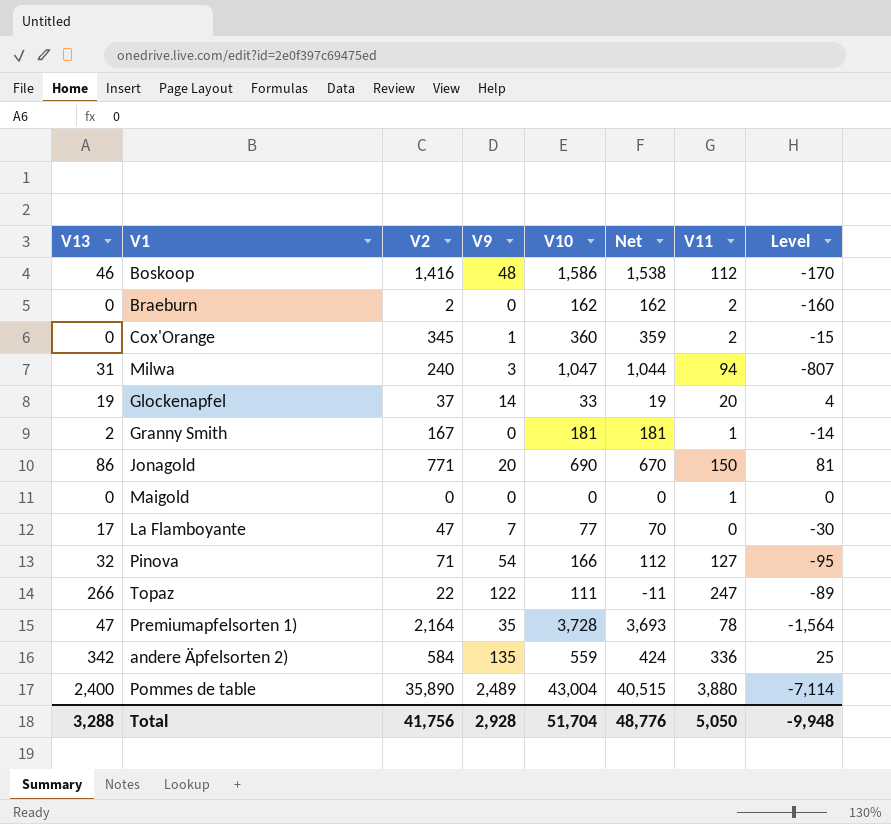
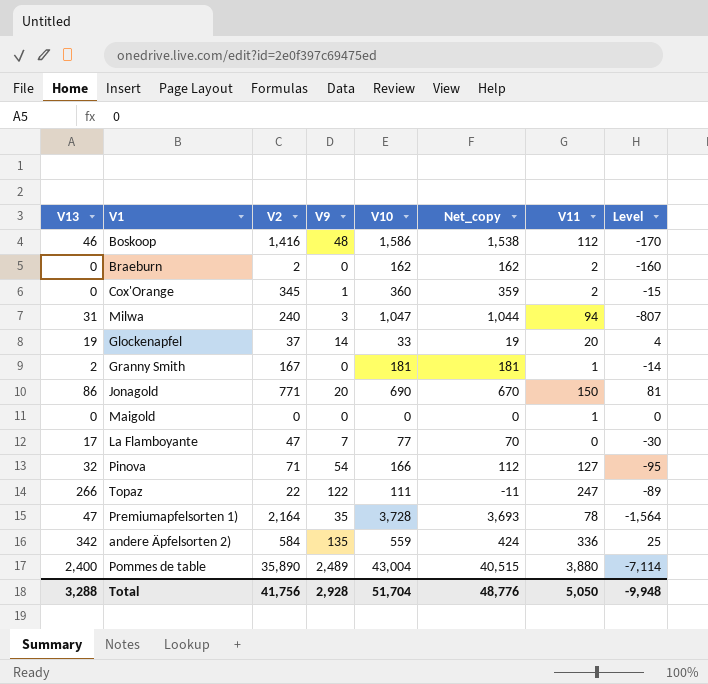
column name: Net -> Net_copy

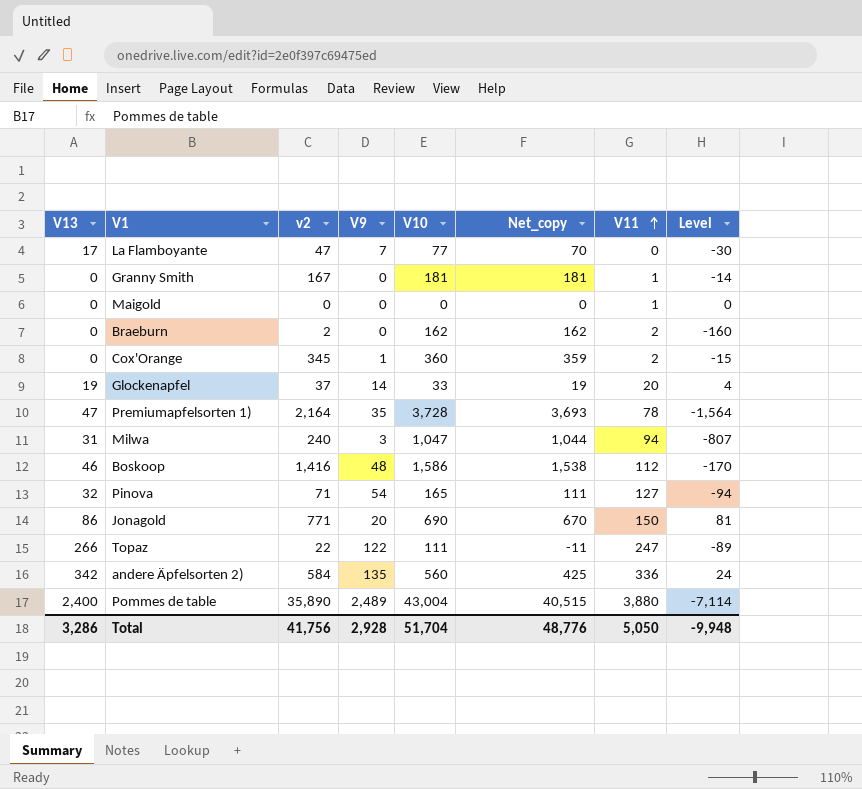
row order: none -> V11 ascending
column name: V2 -> v2
Granny Smith | V13: 2 -> 0
Pinova | V10: 166 -> 165
Pinova | Net_copy: 112 -> 111
Pinova | Level: -95 -> -94
andere Äpfelsorten 2) | V10: 559 -> 560
andere Äpfelsorten 2) | Net_copy: 424 -> 425
andere Äpfelsorten 2) | Level: 25 -> 24
Total | V13: 3,288 -> 3,286

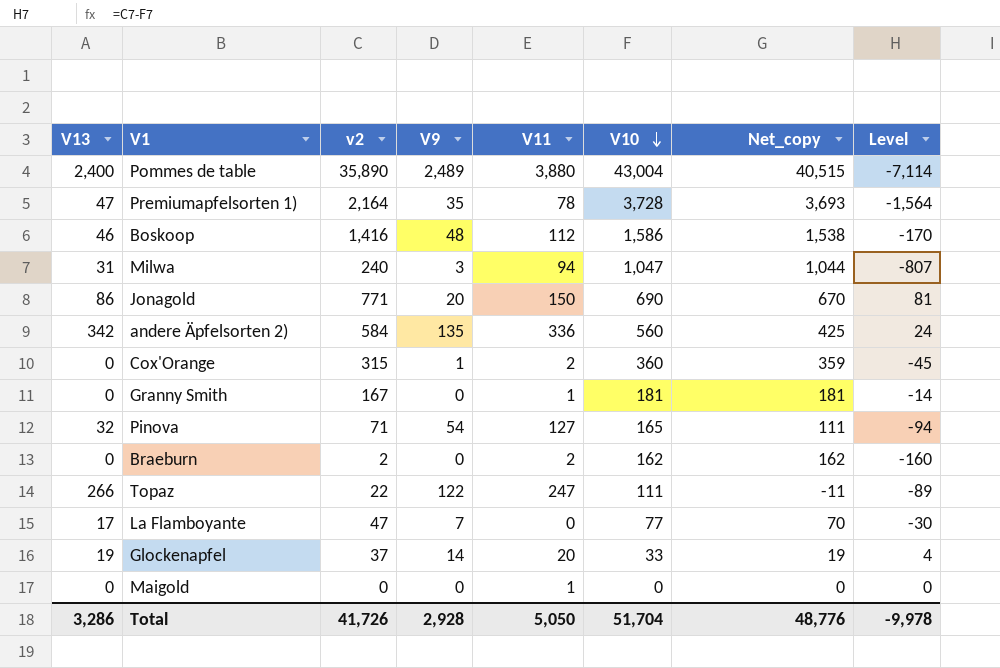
row order: V11 ascending -> V10 descending
column V11 | position: 7 -> 5
Cox'Orange | v2: 345 -> 315
Cox'Orange | Level: -15 -> -45
Total | v2: 41,756 -> 41,726
Total | Level: -9,948 -> -9,978

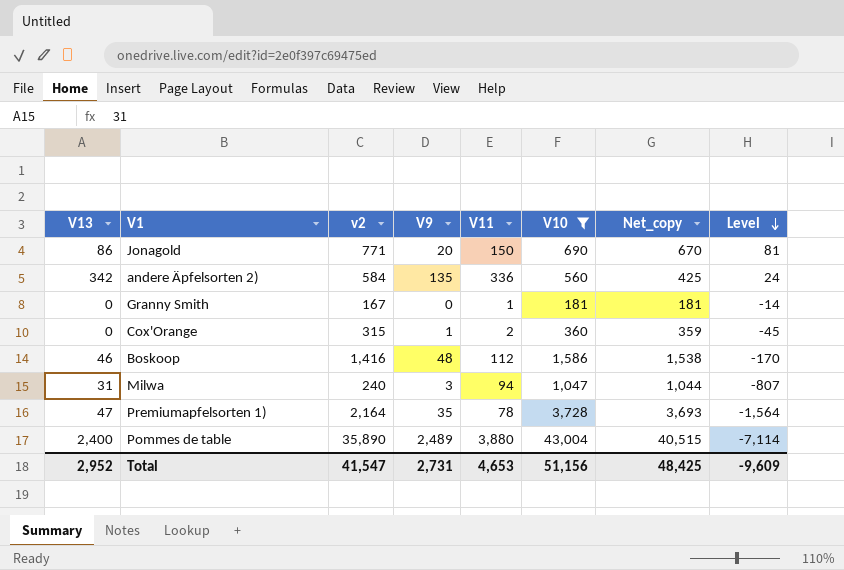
filter: none -> V10 >= 181
row order: V10 descending -> Level descending
Total | V13: 3,286 -> 2,952
Total | v2: 41,726 -> 41,547
Total | V9: 2,928 -> 2,731
Total | V11: 5,050 -> 4,653
Total | V10: 51,704 -> 51,156
Total | Net_copy: 48,776 -> 48,425
Total | Level: -9,978 -> -9,609

